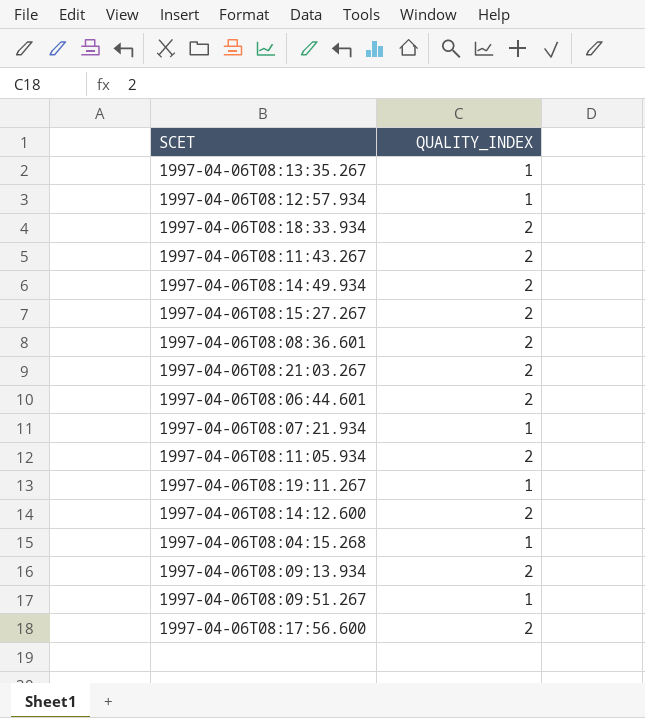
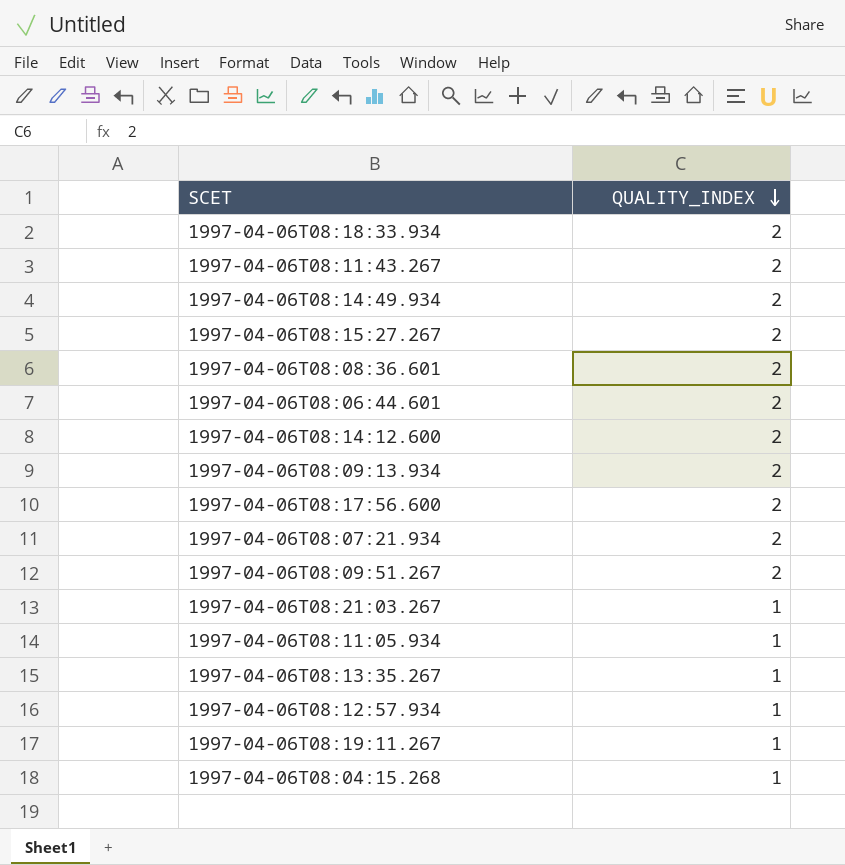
row order: none -> QUALITY_INDEX descending
1997-04-06T08:07:21.934 | QUALITY_INDEX: 1 -> 2
1997-04-06T08:09:51.267 | QUALITY_INDEX: 1 -> 2
1997-04-06T08:21:03.267 | QUALITY_INDEX: 2 -> 1
1997-04-06T08:11:05.934 | QUALITY_INDEX: 2 -> 1

